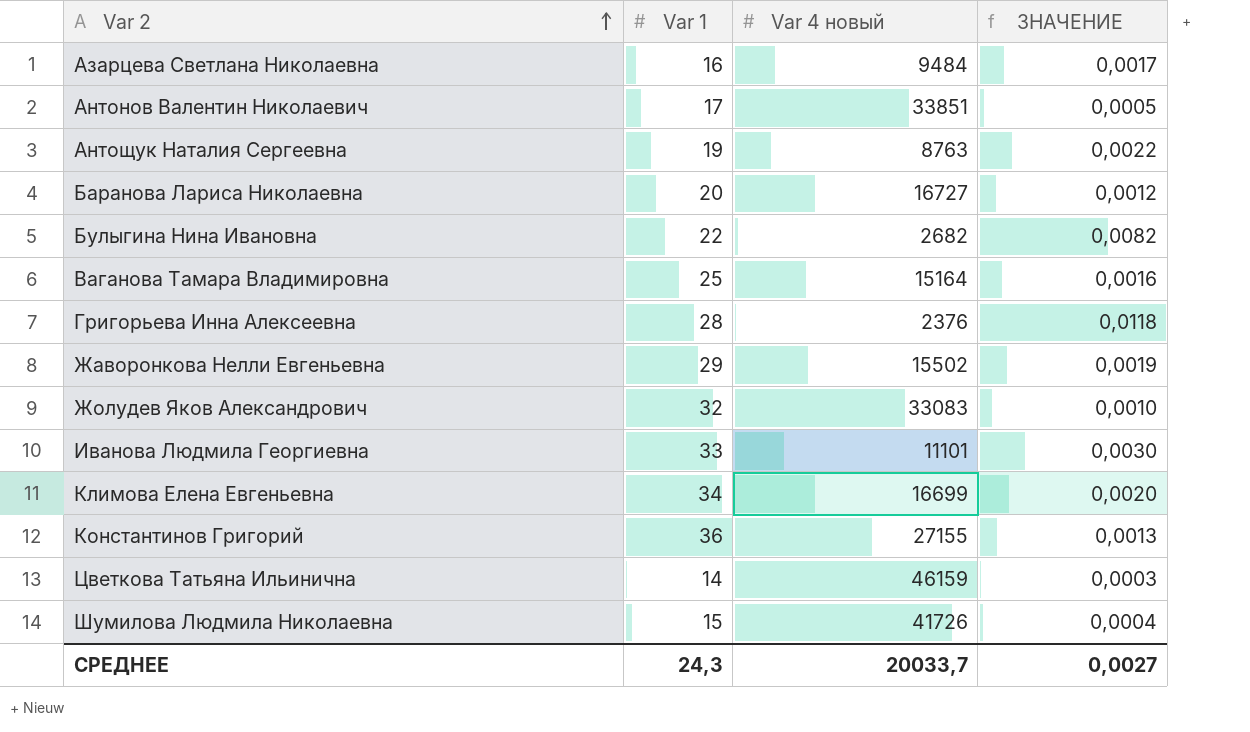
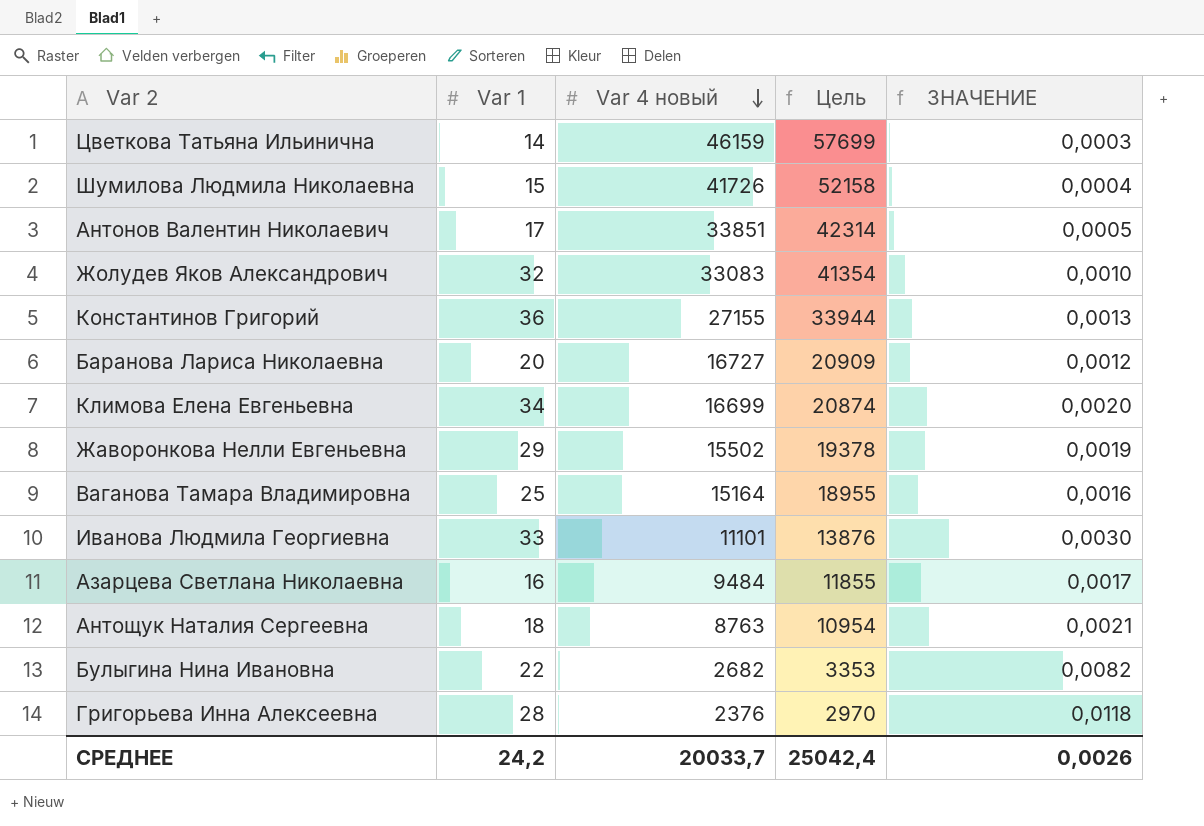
row order: Var 2 ascending -> Var 4 новый descending
column Цель | formula: none -> [Var 4 новый] * 1,25
Антощук Наталия Сергеевна | Var 1: 19 -> 18
Антощук Наталия Сергеевна | ЗНАЧЕНИЕ: 0,0022 -> 0,0021
СРЕДНЕЕ | Var 1: 24,3 -> 24,2
СРЕДНЕЕ | ЗНАЧЕНИЕ: 0,0027 -> 0,0026

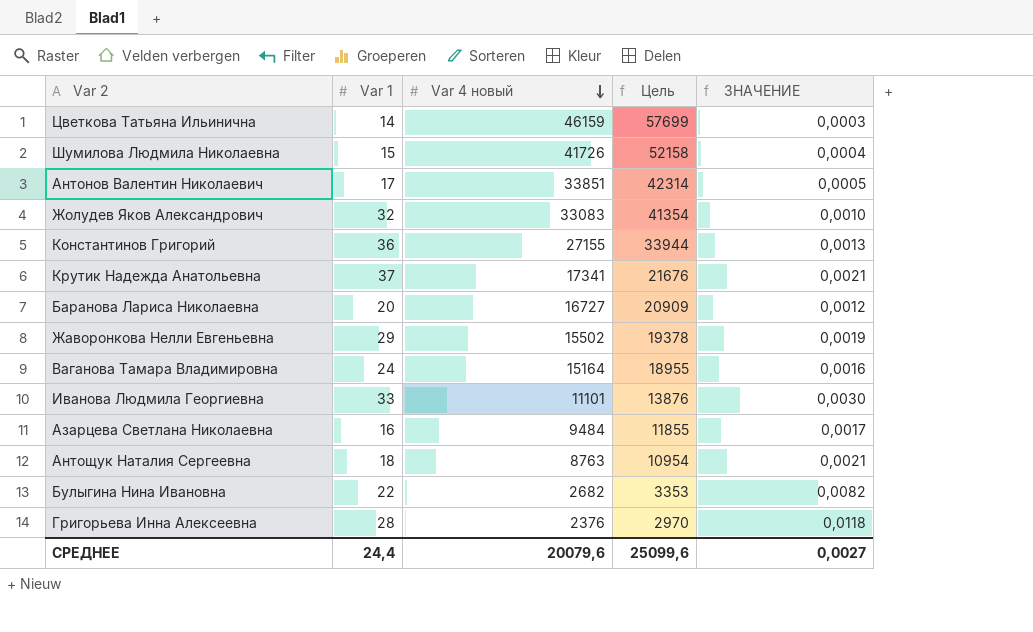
row Климова Елена Евгеньевна: 34 | 16699 | 20874 | 0,0020 -> none
row Крутик Надежда Анатольевна: none -> 37 | 17341 | 21676 | 0,0021
Ваганова Тамара Владимировна | Var 1: 25 -> 24
СРЕДНЕЕ | Var 1: 24,2 -> 24,4
СРЕДНЕЕ | Var 4 новый: 20033,7 -> 20079,6
СРЕДНЕЕ | Цель: 25042,4 -> 25099,6
СРЕДНЕЕ | ЗНАЧЕНИЕ: 0,0026 -> 0,0027

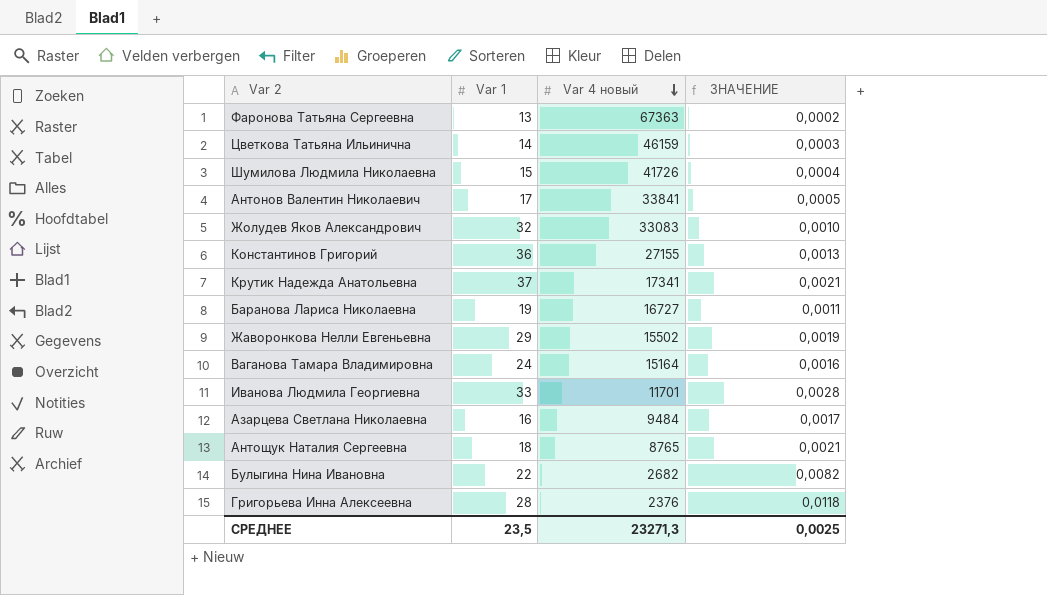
column Цель | formula: [Var 4 новый] * 1,25 -> none
row Фаронова Татьяна Сергеевна: none -> 13 | 67363 | 0,0002
Антонов Валентин Николаевич | Var 4 новый: 33851 -> 33841
Баранова Лариса Николаевна | Var 1: 20 -> 19
Баранова Лариса Николаевна | ЗНАЧЕНИЕ: 0,0012 -> 0,0011
Иванова Людмила Георгиевна | Var 4 новый: 11101 -> 11701
Иванова Людмила Георгиевна | ЗНАЧЕНИЕ: 0,0030 -> 0,0028
Антощук Наталия Сергеевна | Var 4 новый: 8763 -> 8765
СРЕДНЕЕ | Var 1: 24,4 -> 23,5
СРЕДНЕЕ | Var 4 новый: 20079,6 -> 23271,3
СРЕДНЕЕ | ЗНАЧЕНИЕ: 0,0027 -> 0,0025

